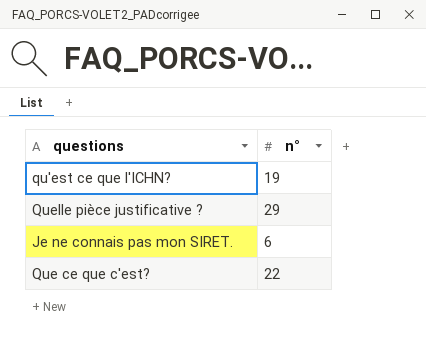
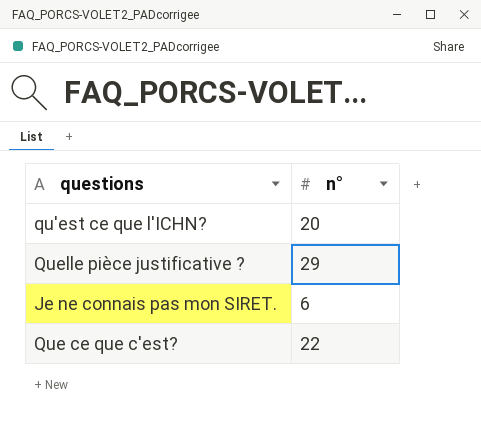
qu'est ce que l'ICHN? | n°: 19 -> 20

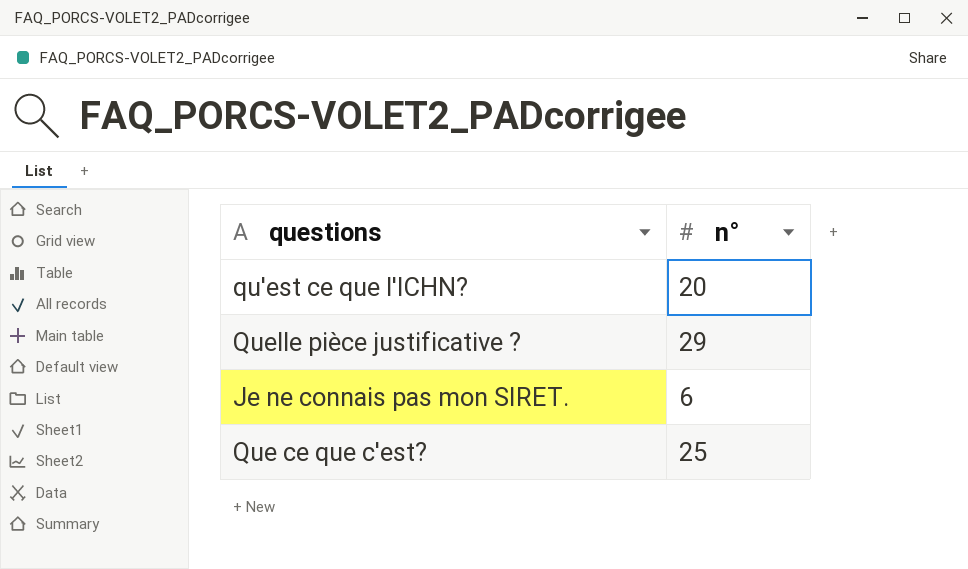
Que ce que c'est? | n°: 22 -> 25

